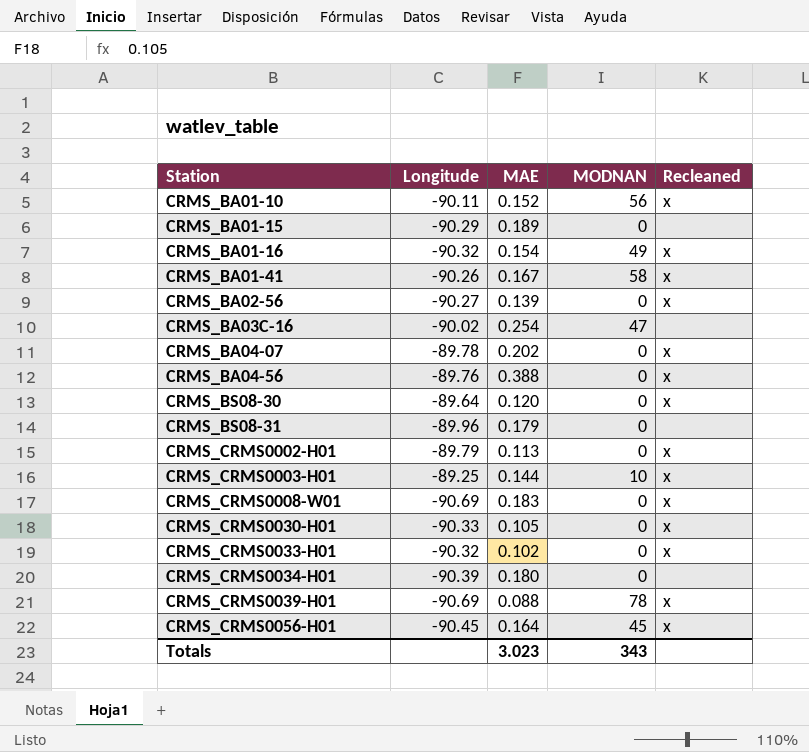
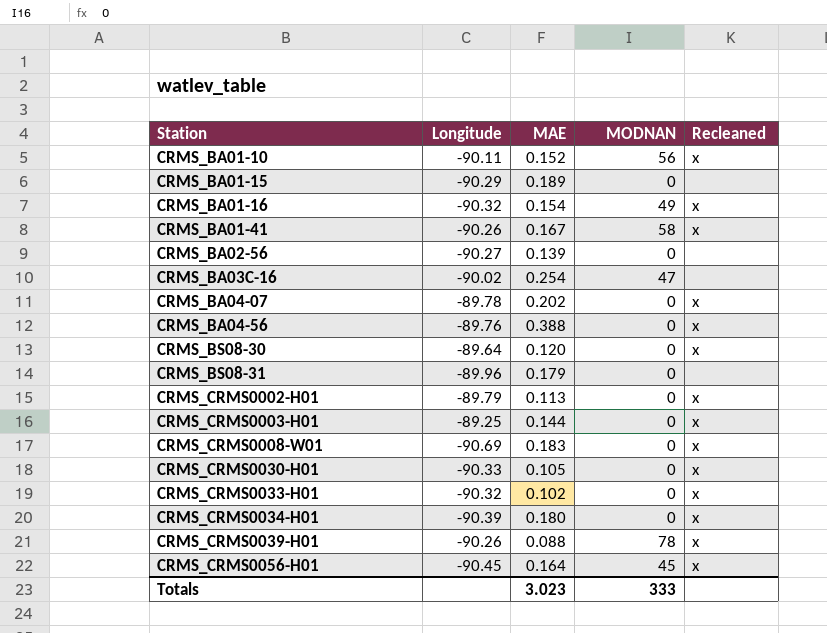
CRMS_BA02-56 | Recleaned: x -> none
CRMS_CRMS0003-H01 | MODNAN: 10 -> 0
CRMS_CRMS0034-H01 | Recleaned: none -> x
CRMS_CRMS0039-H01 | Longitude: -90.69 -> -90.26
Totals | MODNAN: 343 -> 333

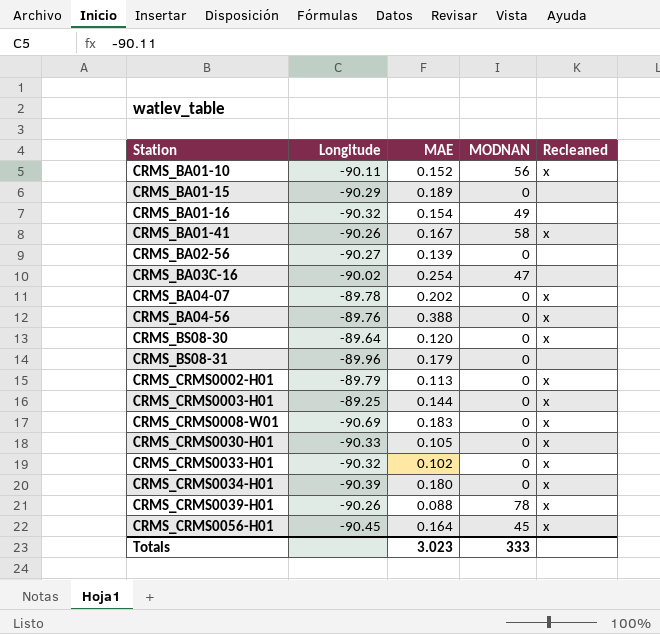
CRMS_BA01-16 | Recleaned: x -> none

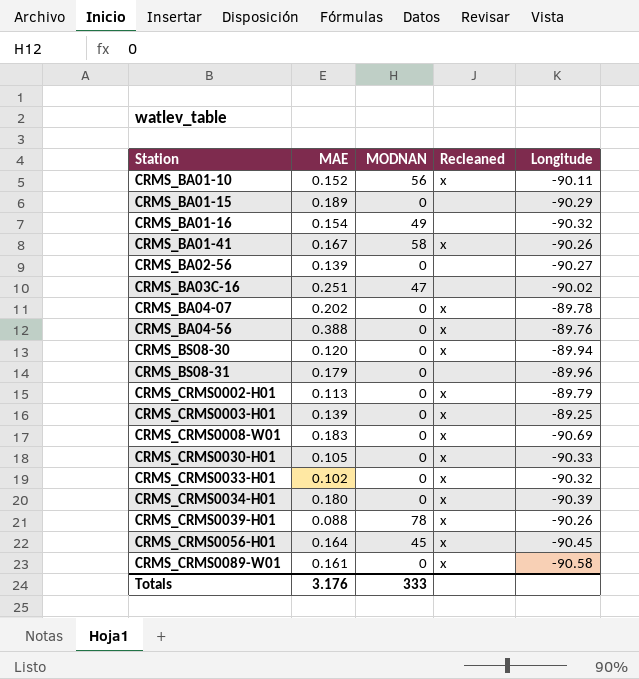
column Longitude | position: 2 -> 5
CRMS_BA03C-16 | MAE: 0.254 -> 0.251
CRMS_BS08-30 | Longitude: -89.64 -> -89.94
CRMS_CRMS0003-H01 | MAE: 0.144 -> 0.139
row CRMS_CRMS0089-W01: none -> 0.161 | 0 | x | -90.58
Totals | MAE: 3.023 -> 3.176

